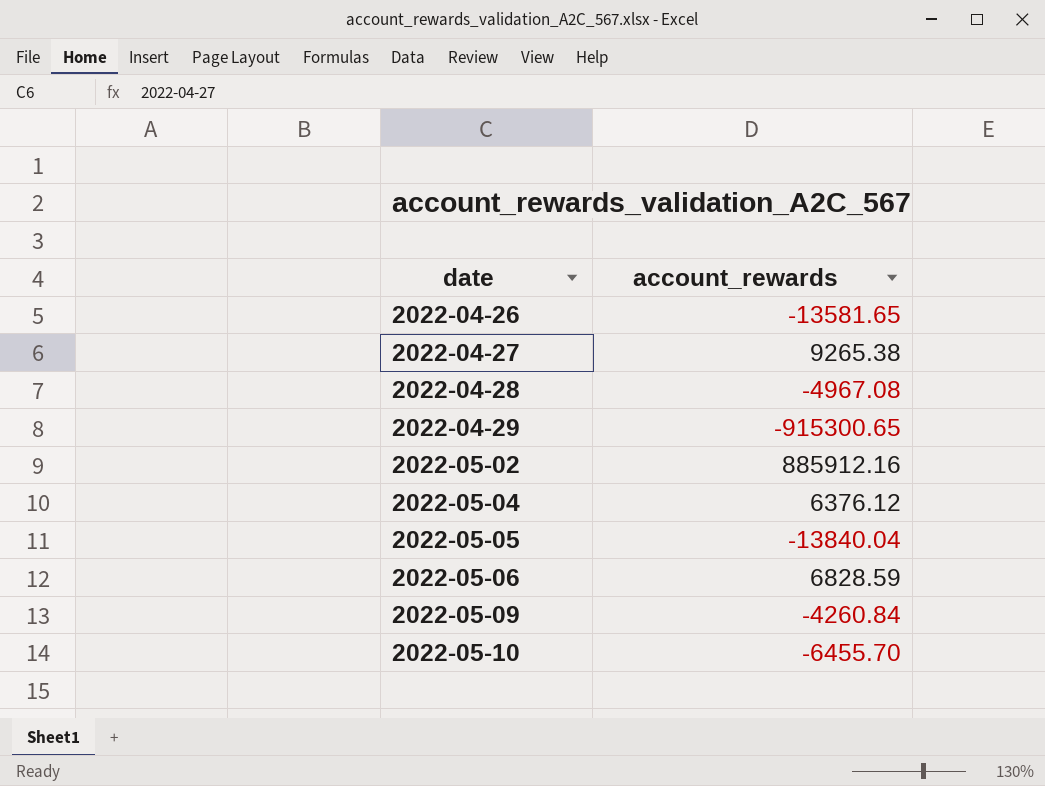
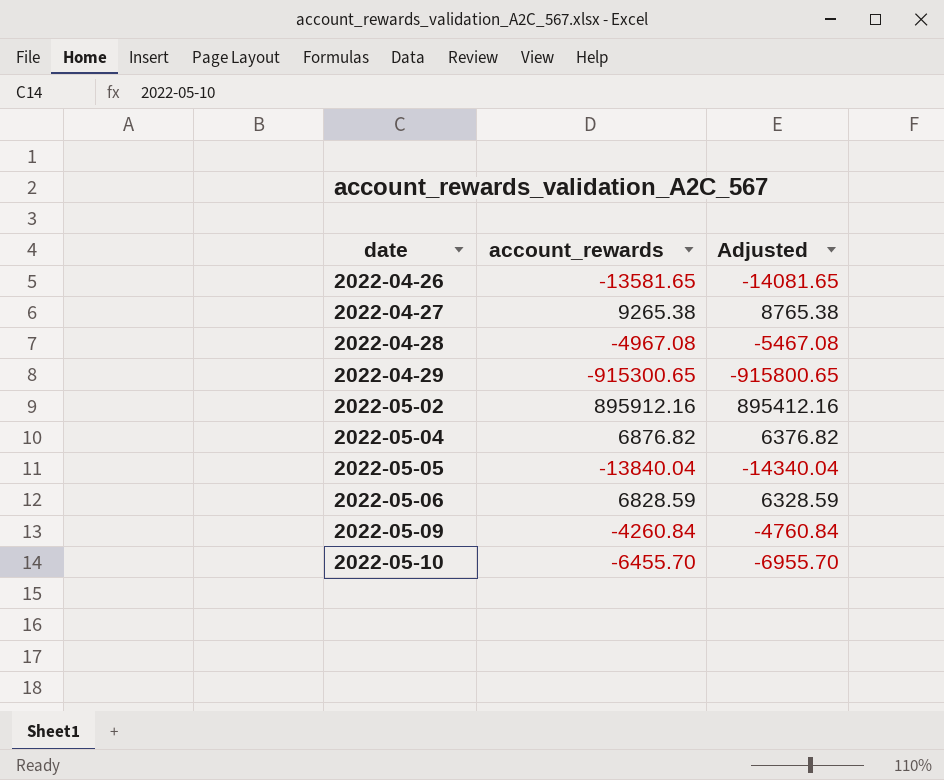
column Adjusted | formula: none -> [account_rewards] - 500
2022-05-02 | account_rewards: 885912.16 -> 895912.16
2022-05-04 | account_rewards: 6376.12 -> 6876.82

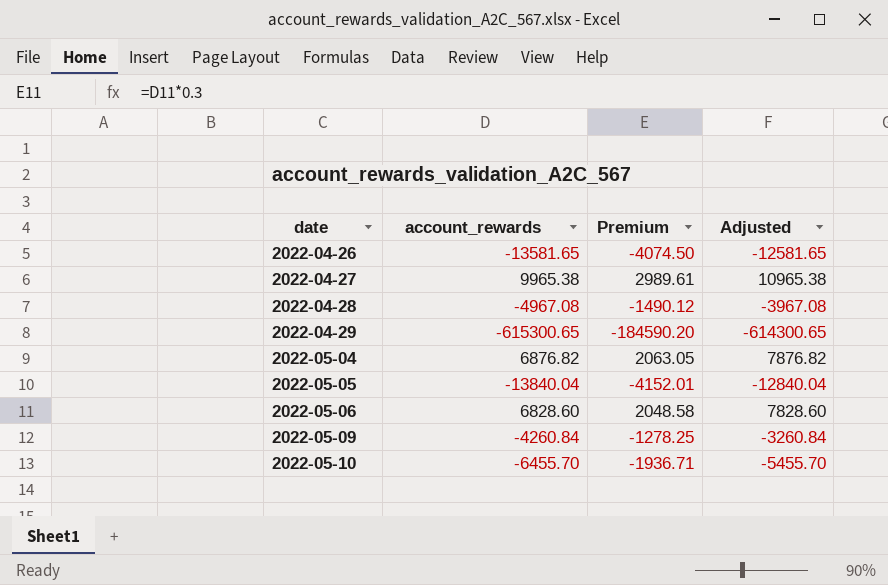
column Premium | formula: none -> [account_rewards] * 0.3
column Adjusted | formula: [account_rewards] - 500 -> [account_rewards] + 1000
row 2022-05-02: 895912.16 | 895412.16 -> none
2022-04-27 | account_rewards: 9265.38 -> 9965.38
2022-04-29 | account_rewards: -915300.65 -> -615300.65
2022-05-06 | account_rewards: 6828.59 -> 6828.60

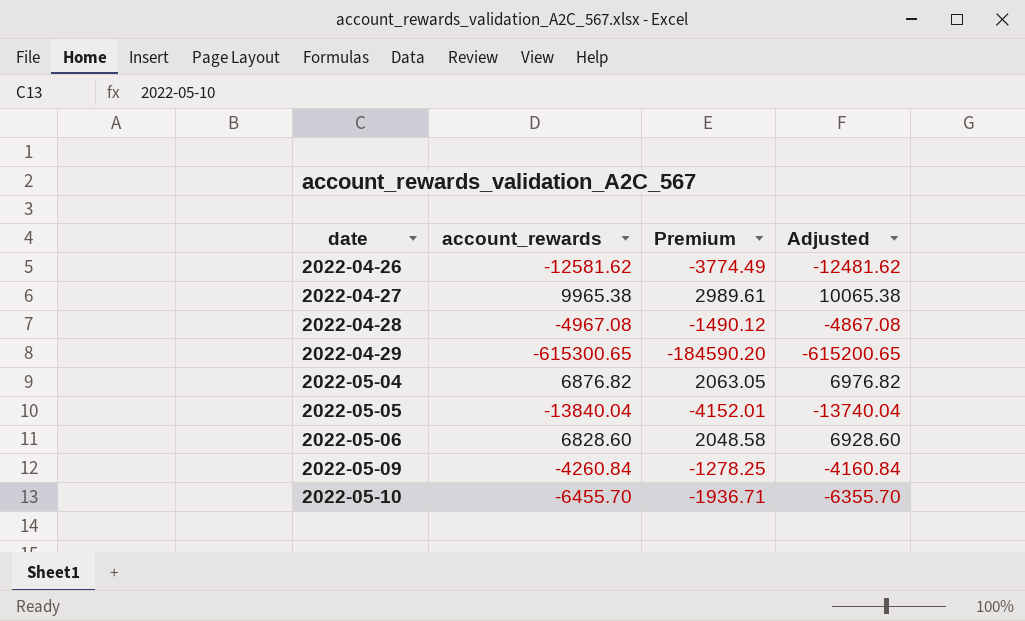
column Adjusted | formula: [account_rewards] + 1000 -> [account_rewards] + 100
2022-04-26 | account_rewards: -13581.65 -> -12581.62
2022-04-26 | Premium: -4074.50 -> -3774.49

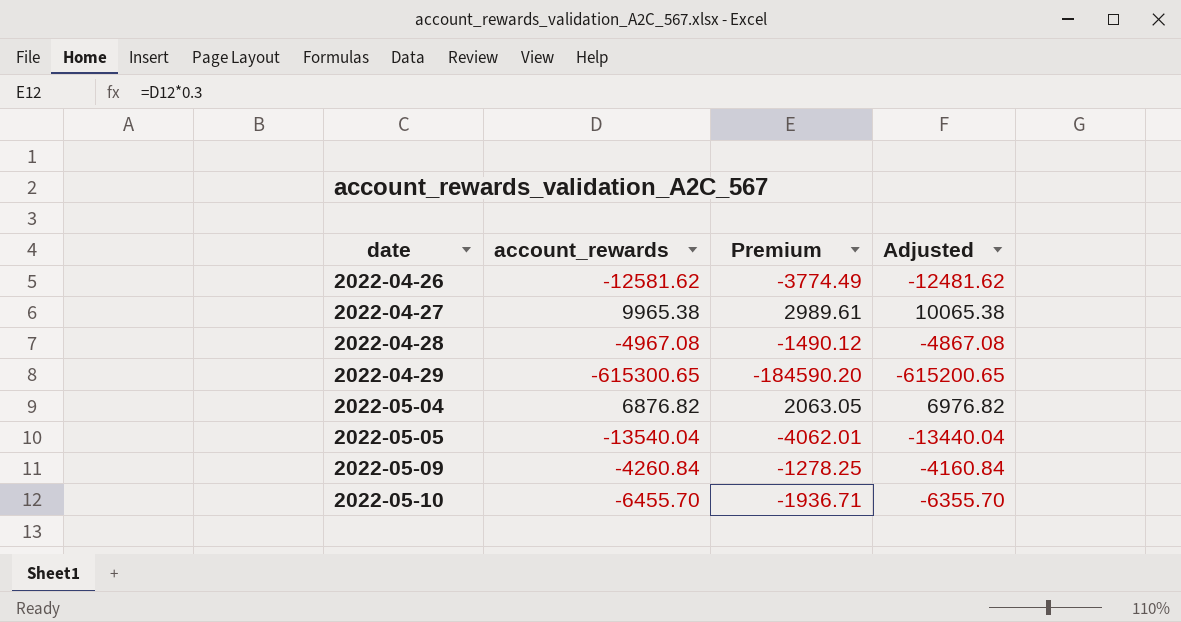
row 2022-05-06: 6828.60 | 2048.58 | 6928.60 -> none
2022-05-05 | account_rewards: -13840.04 -> -13540.04
2022-05-05 | Premium: -4152.01 -> -4062.01
2022-05-05 | Adjusted: -13740.04 -> -13440.04

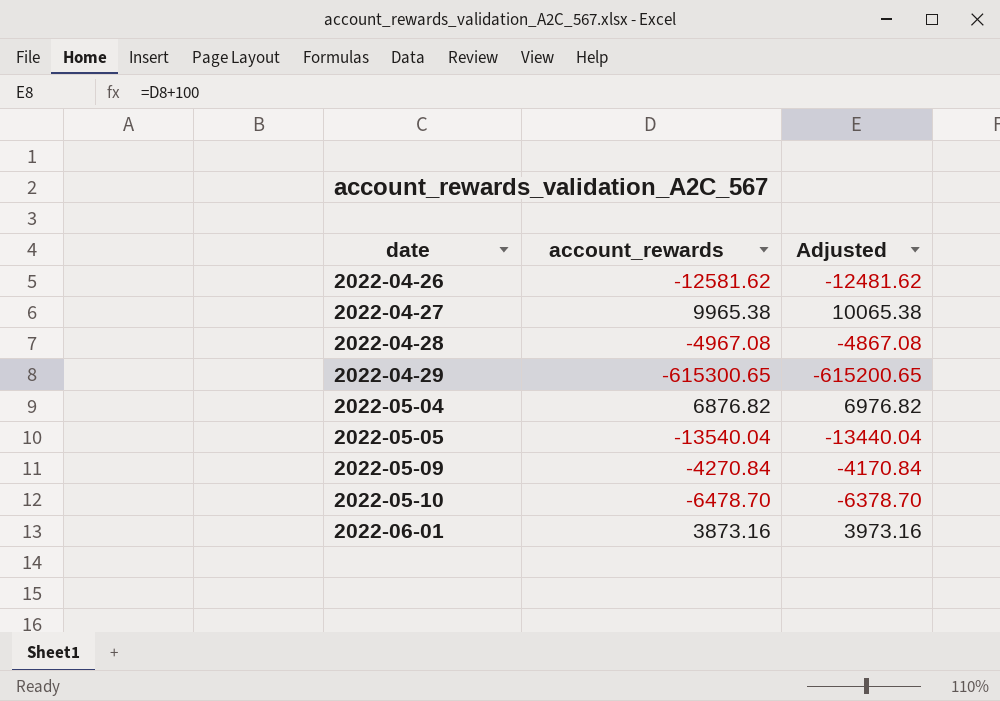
column Premium | formula: [account_rewards] * 0.3 -> none
2022-05-09 | account_rewards: -4260.84 -> -4270.84
2022-05-09 | Adjusted: -4160.84 -> -4170.84
2022-05-10 | account_rewards: -6455.70 -> -6478.70
2022-05-10 | Adjusted: -6355.70 -> -6378.70
row 2022-06-01: none -> 3873.16 | 3973.16

